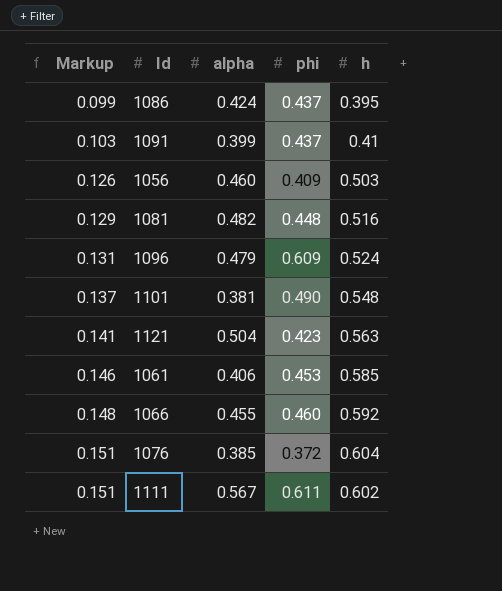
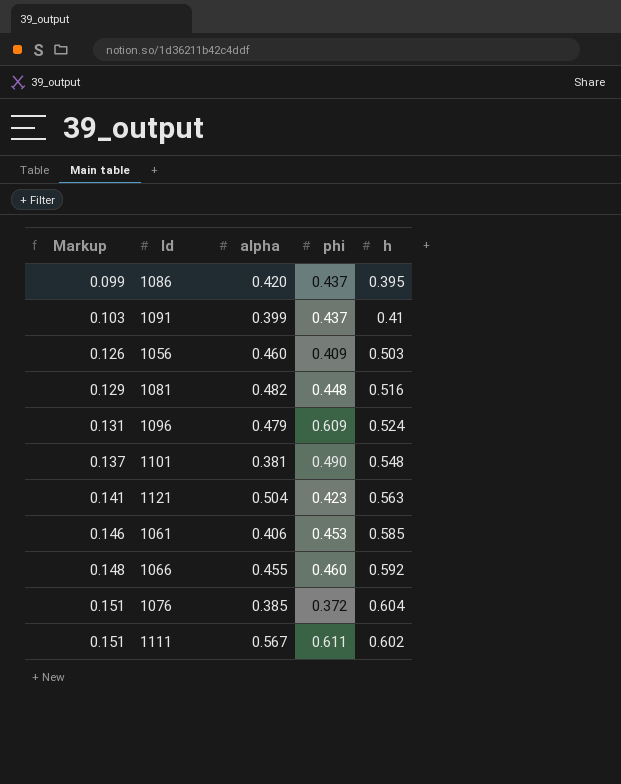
1086 | alpha: 0.424 -> 0.420

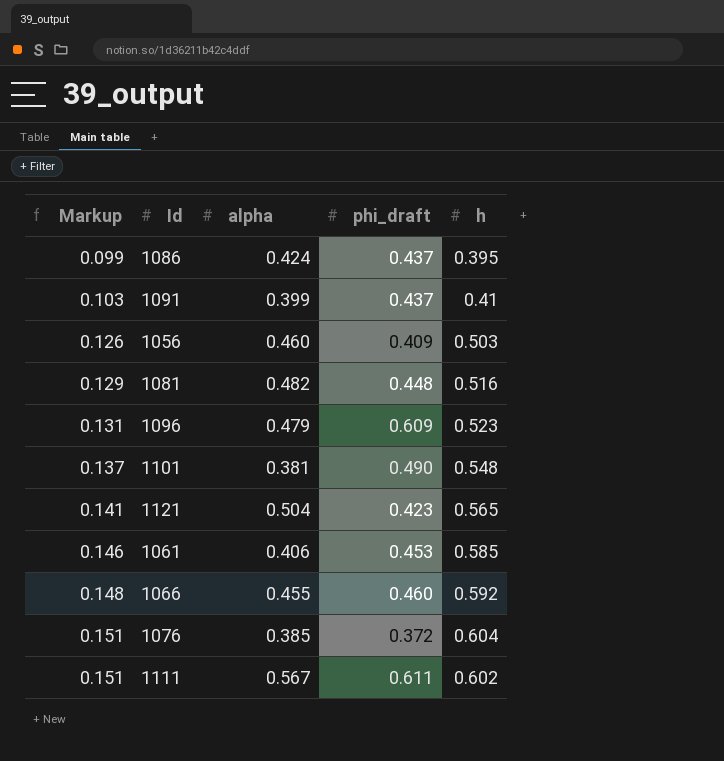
column name: phi -> phi_draft
1086 | alpha: 0.420 -> 0.424
1096 | h: 0.524 -> 0.523
1121 | h: 0.563 -> 0.565

